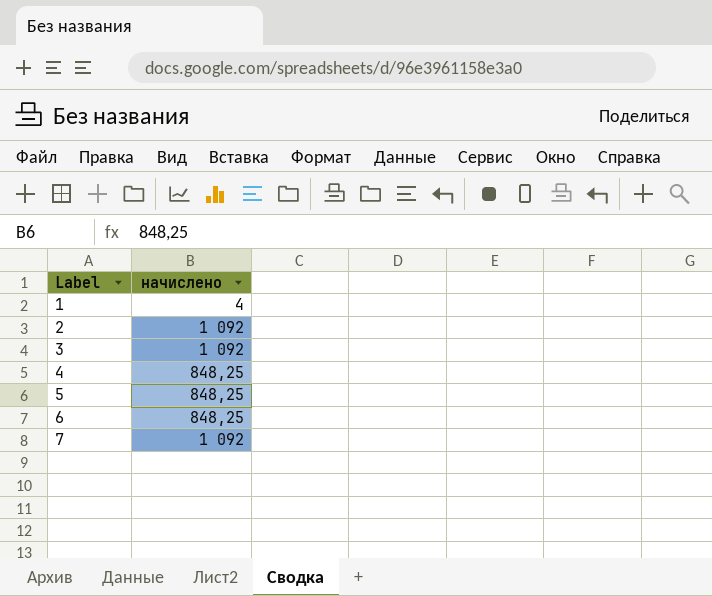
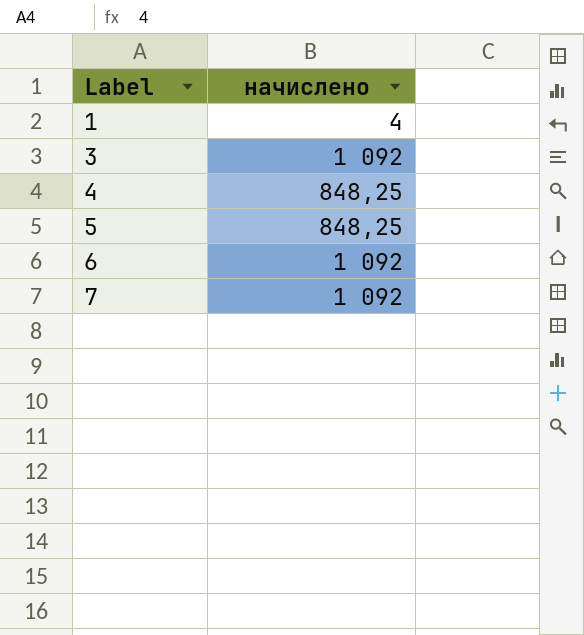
row 2: 1 092 -> none
6 | начислено: 848,25 -> 1 092

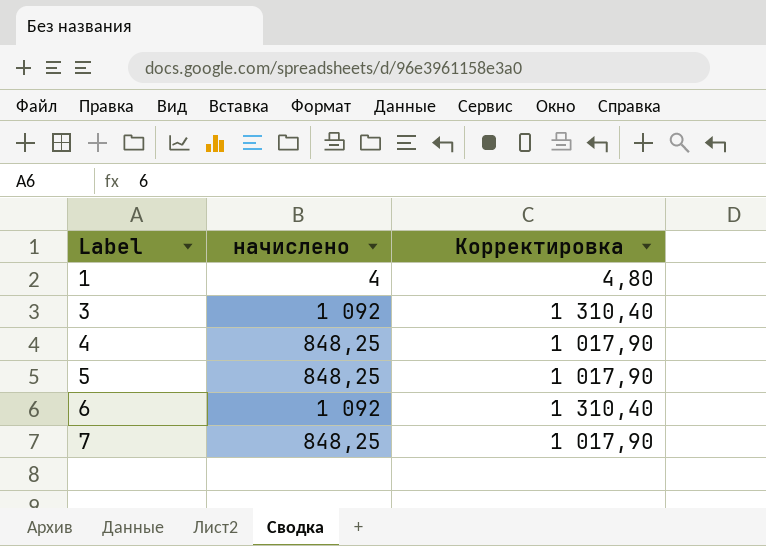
column Корректировка | formula: none -> [начислено] * 1,2
7 | начислено: 1 092 -> 848,25

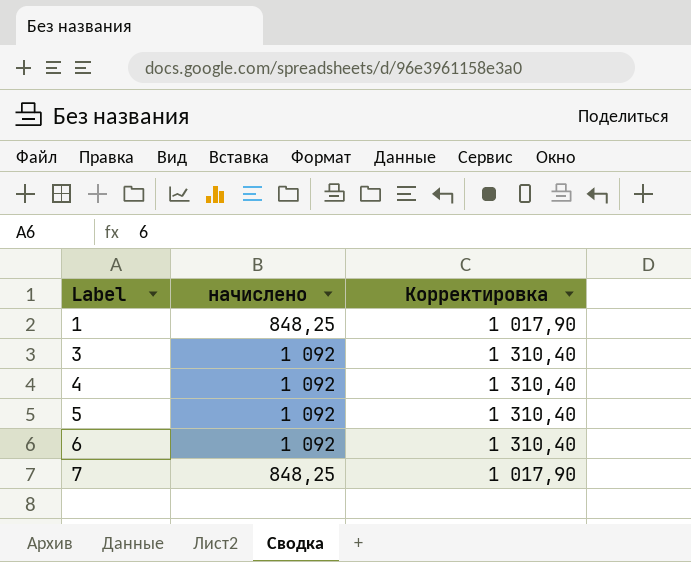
1 | начислено: 4 -> 848,25
1 | Корректировка: 4,80 -> 1 017,90
4 | начислено: 848,25 -> 1 092
4 | Корректировка: 1 017,90 -> 1 310,40
5 | начислено: 848,25 -> 1 092
5 | Корректировка: 1 017,90 -> 1 310,40

